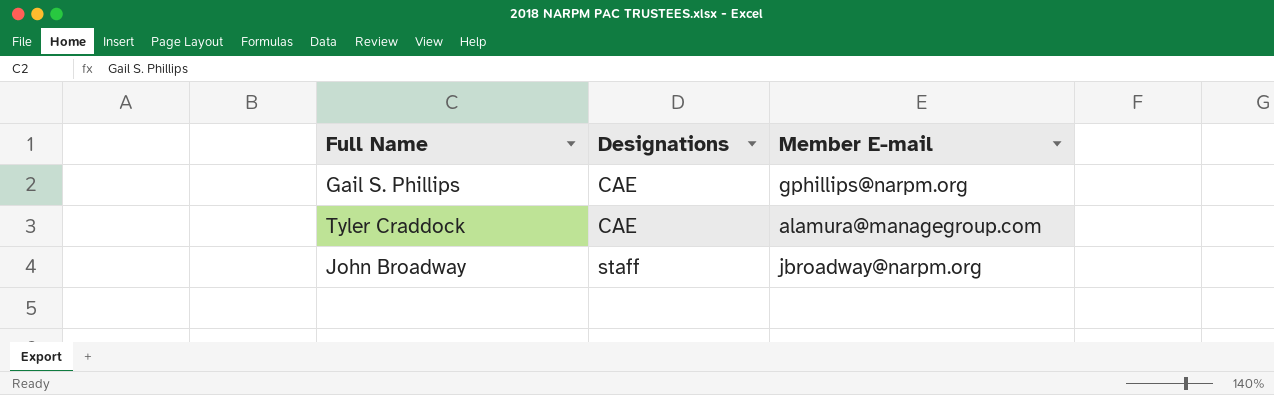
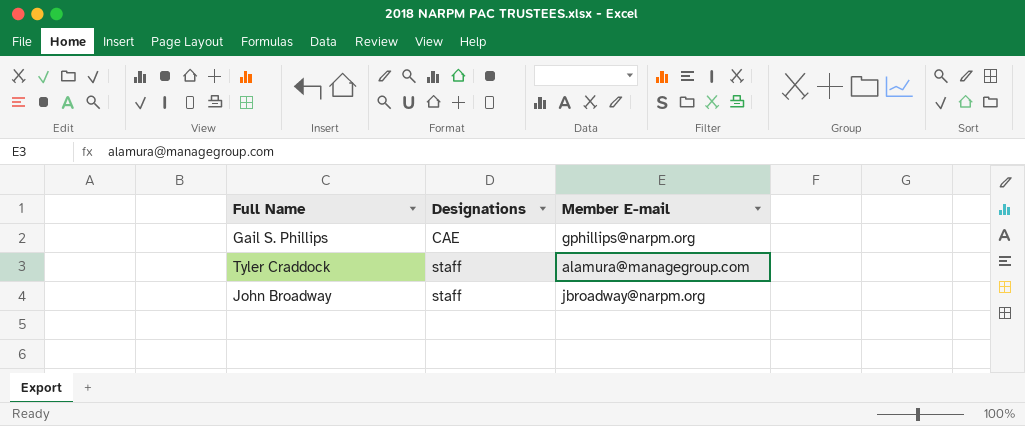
Tyler Craddock | Designations: CAE -> staff

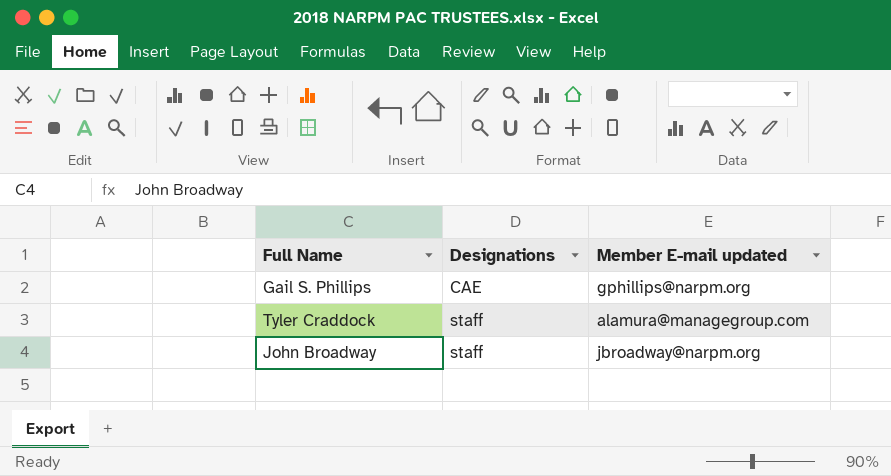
column name: Member E-mail -> Member E-mail updated

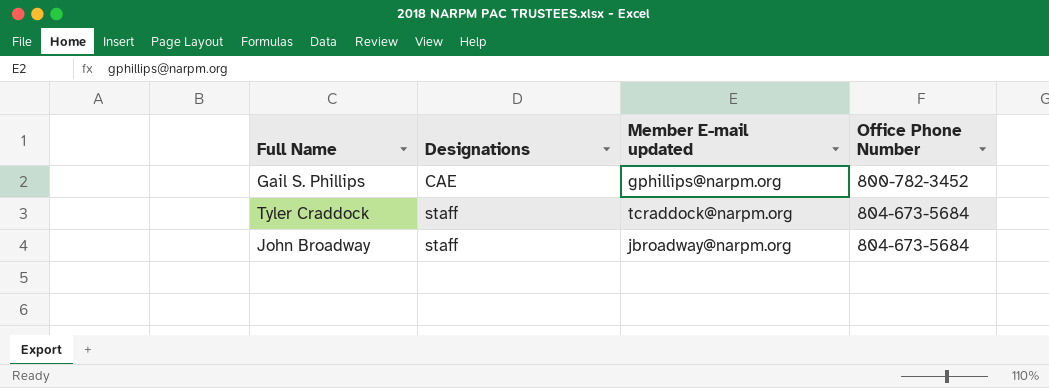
column Office Phone Number | position: none -> 4
Tyler Craddock | Member E-mail updated: alamura@managegroup.com -> tcraddock@narpm.org

